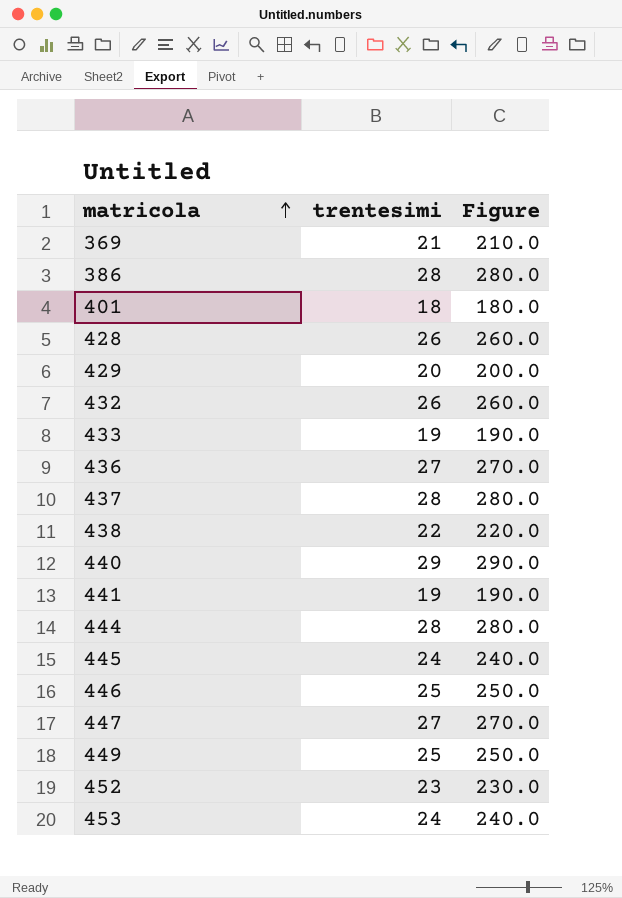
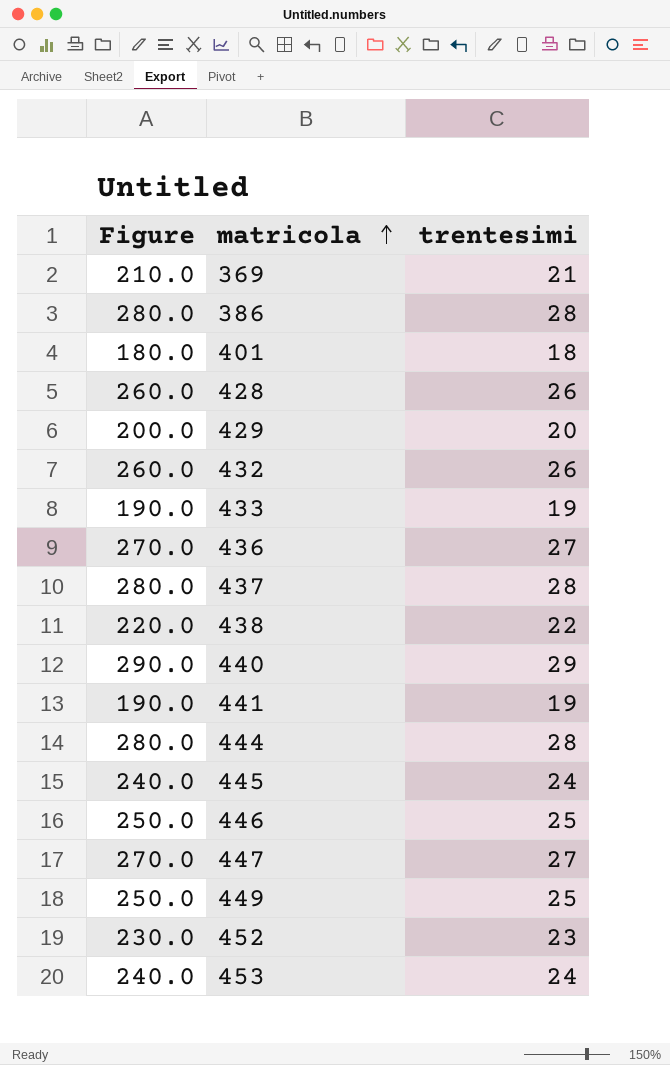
column Figure | position: 3 -> 1

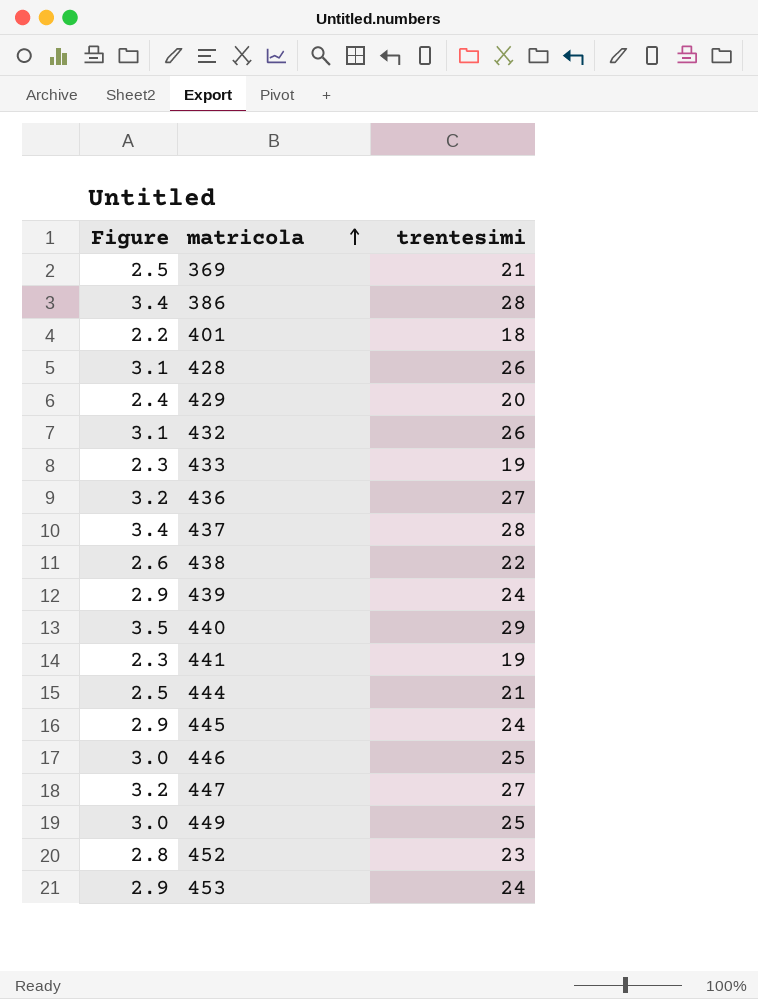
column Figure | formula: [trentesimi] * 10 -> [trentesimi] * 0.12
row 439: none -> 2.9 | 24
444 | trentesimi: 28 -> 21

